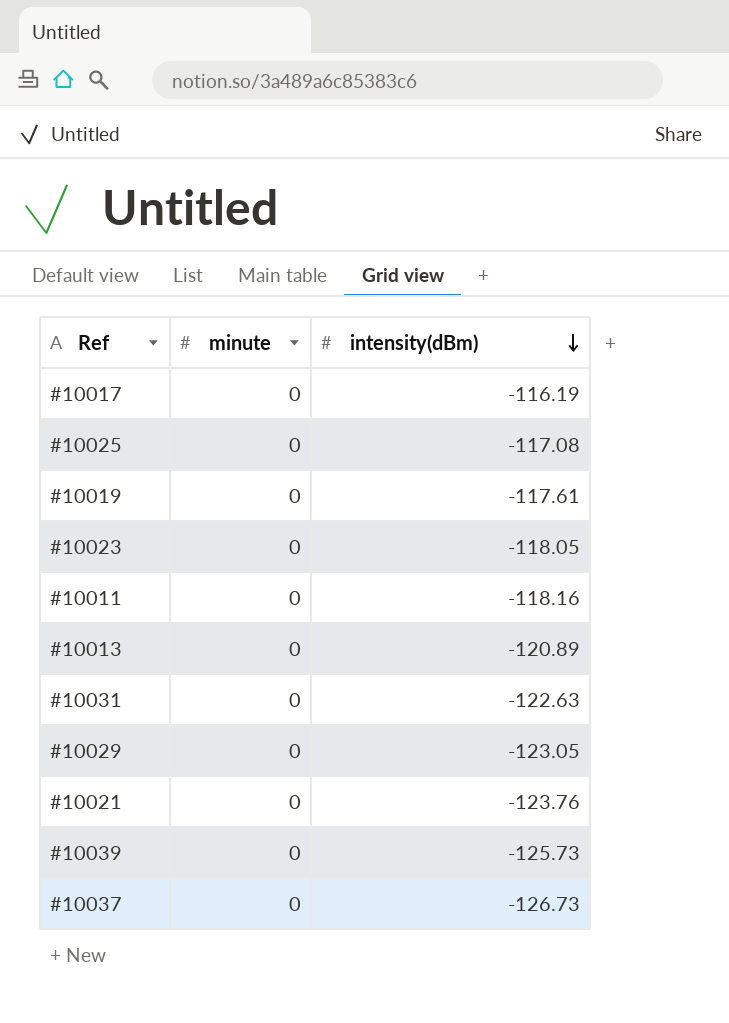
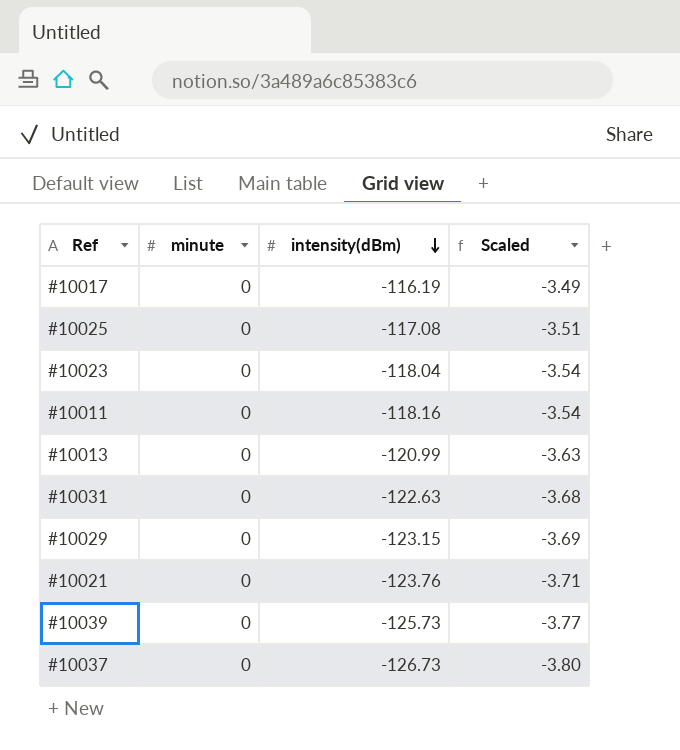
column Scaled | formula: none -> [intensity(dBm)] * 0.03
row #10019: 0 | -117.61 -> none
#10023 | intensity(dBm): -118.05 -> -118.04
#10013 | intensity(dBm): -120.89 -> -120.99
#10029 | intensity(dBm): -123.05 -> -123.15

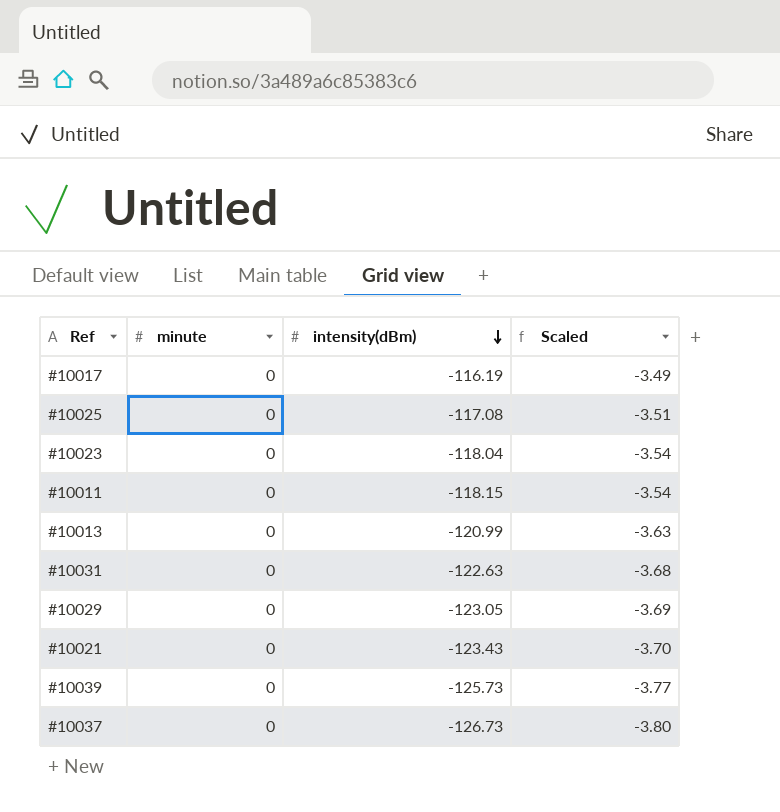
#10011 | intensity(dBm): -118.16 -> -118.15
#10029 | intensity(dBm): -123.15 -> -123.05
#10021 | intensity(dBm): -123.76 -> -123.43
#10021 | Scaled: -3.71 -> -3.70

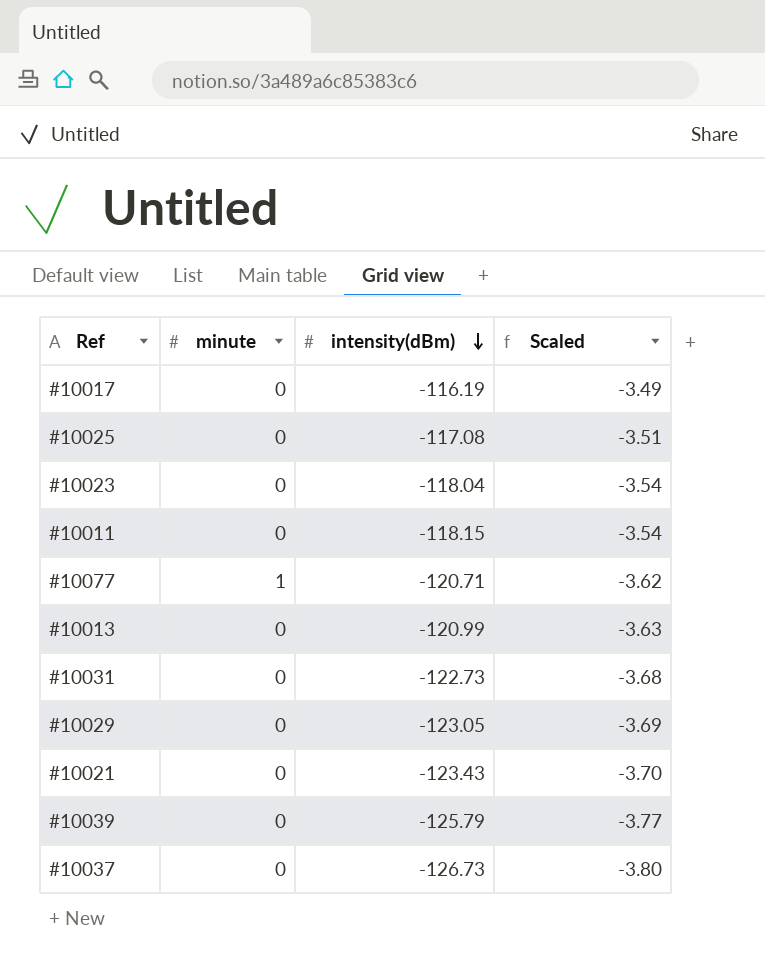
row #10077: none -> 1 | -120.71 | -3.62
#10031 | intensity(dBm): -122.63 -> -122.73
#10039 | intensity(dBm): -125.73 -> -125.79

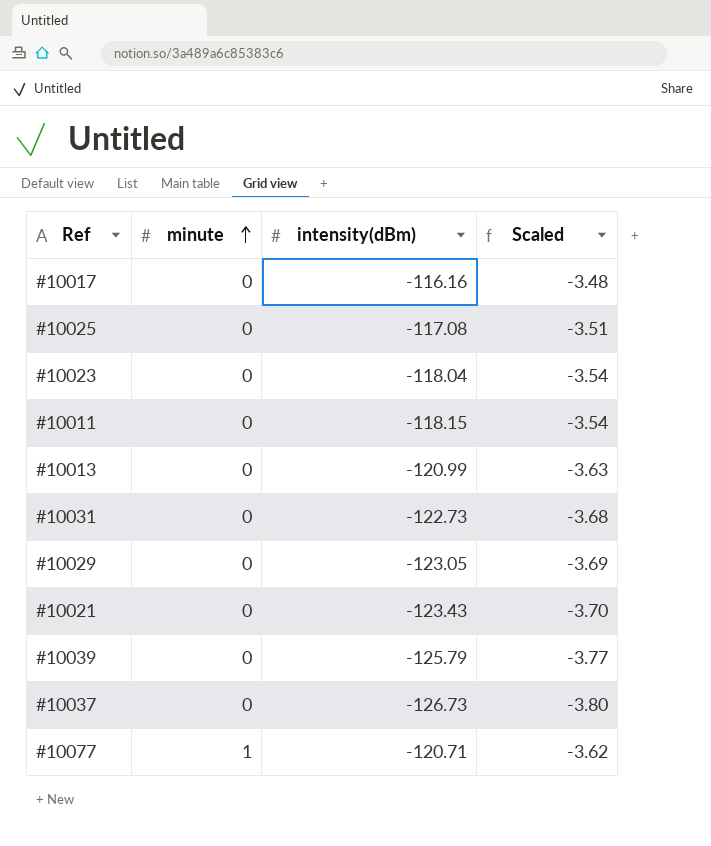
row order: intensity(dBm) descending -> minute ascending
#10017 | intensity(dBm): -116.19 -> -116.16
#10017 | Scaled: -3.49 -> -3.48

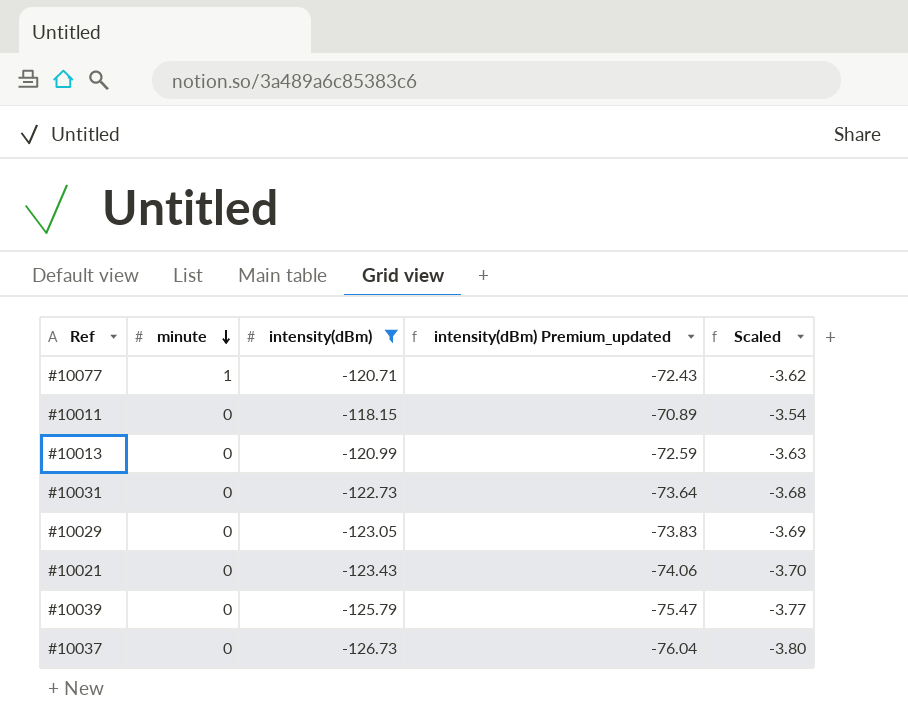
filter: none -> intensity(dBm) <= -118.15
row order: minute ascending -> minute descending
column intensity(dBm) Premium_updated | formula: none -> [intensity(dBm)] * 0.6

